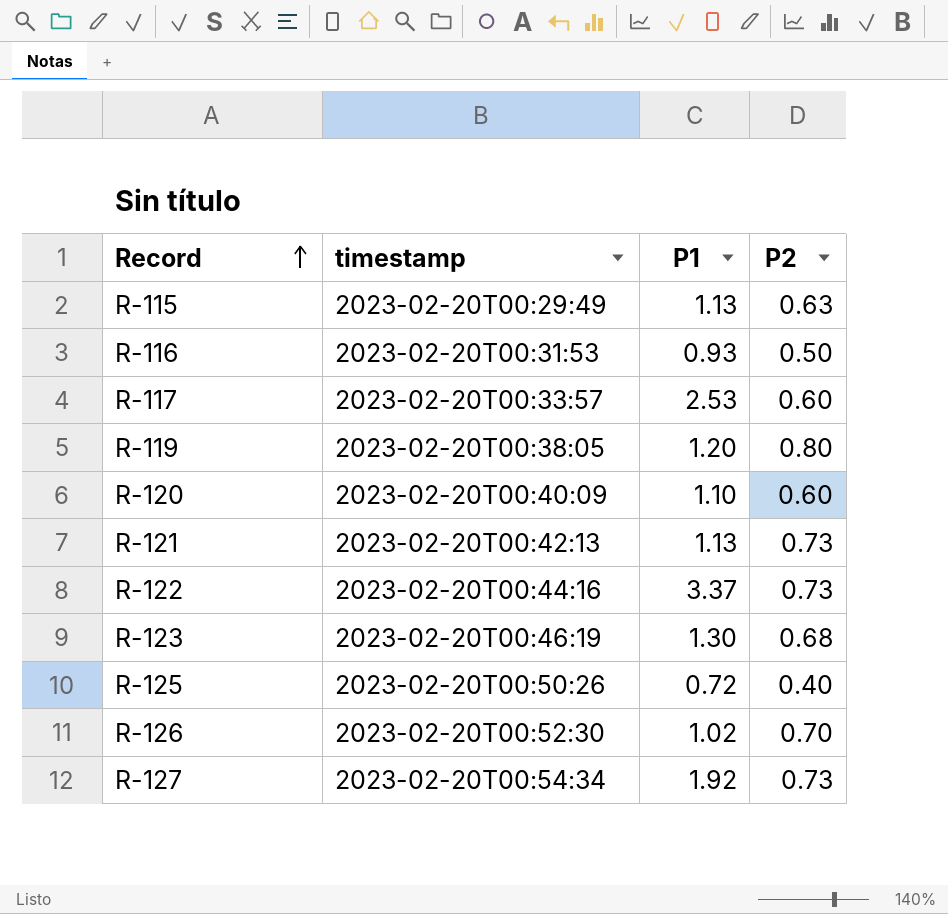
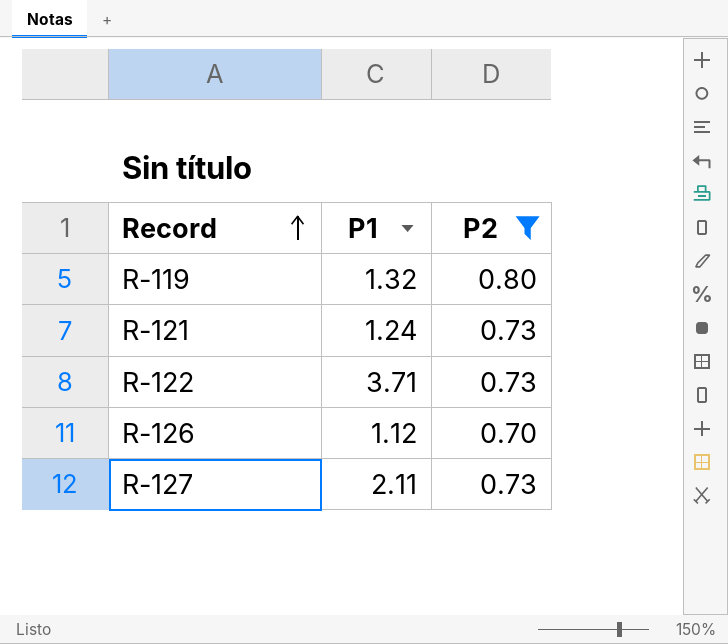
filter: none -> P2 >= 0.70
column timestamp | position: 2 -> none
R-119 | P1: 1.20 -> 1.32
R-121 | P1: 1.13 -> 1.24
R-122 | P1: 3.37 -> 3.71
R-126 | P1: 1.02 -> 1.12
R-127 | P1: 1.92 -> 2.11

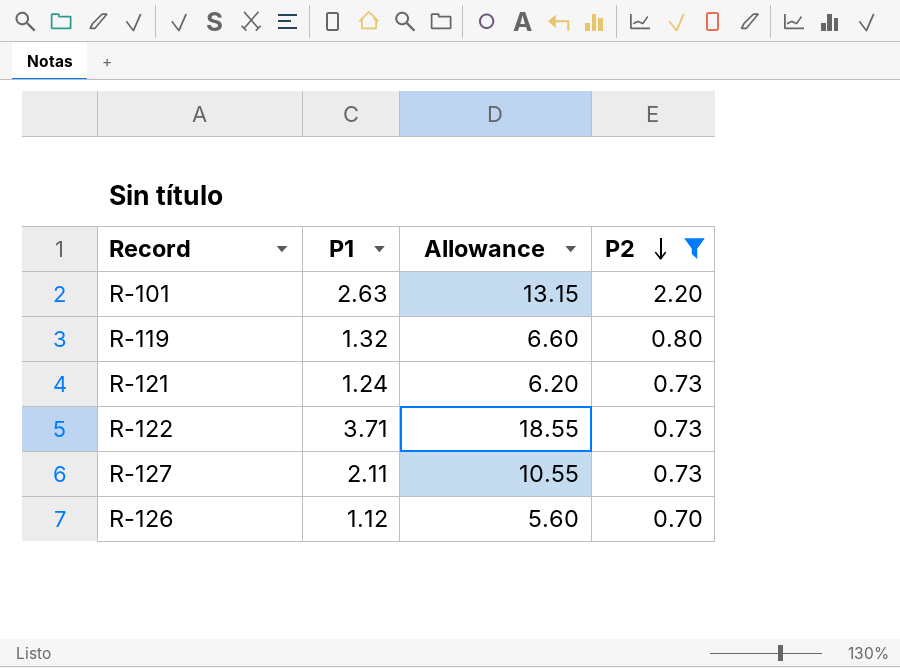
row order: Record ascending -> P2 descending
column Allowance | formula: none -> [P1] * 5
row R-101: none -> 2.63 | 13.15 | 2.20

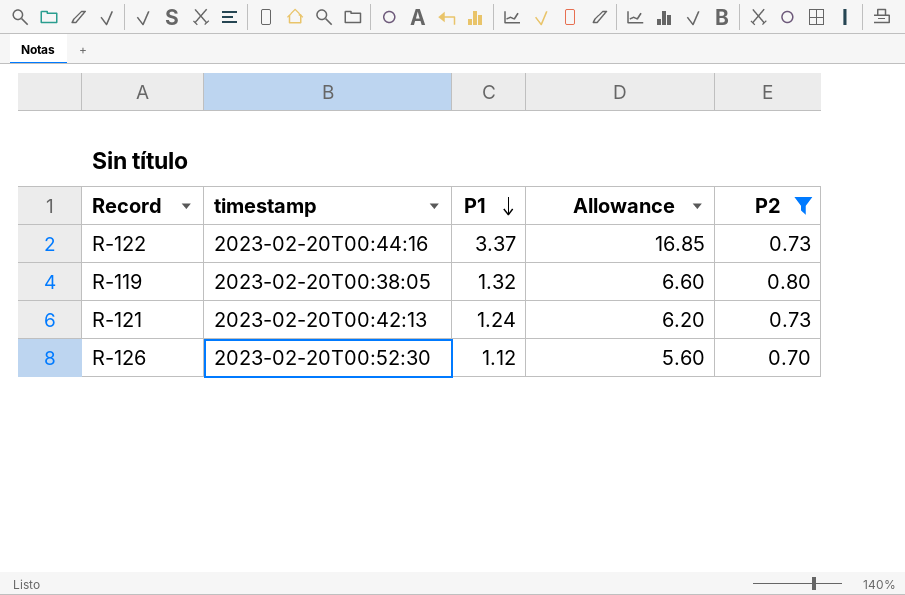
row order: P2 descending -> P1 descending
column timestamp | position: none -> 2
row R-101: 2.63 | 13.15 | 2.20 -> none
row R-127: 2.11 | 10.55 | 0.73 -> none
R-122 | P1: 3.71 -> 3.37
R-122 | Allowance: 18.55 -> 16.85

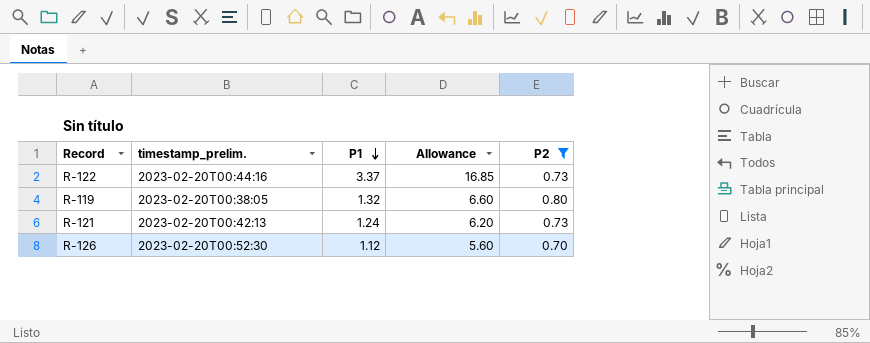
column name: timestamp -> timestamp_prelim.

